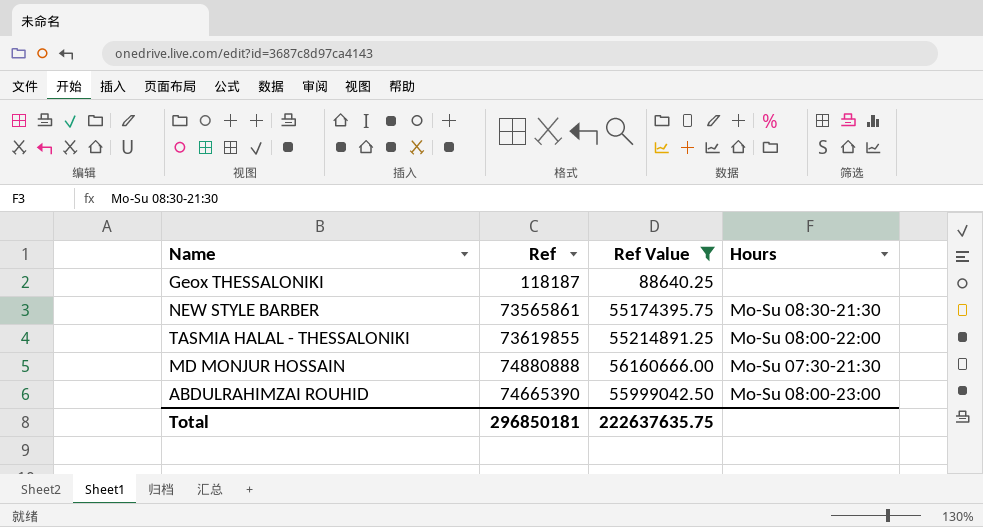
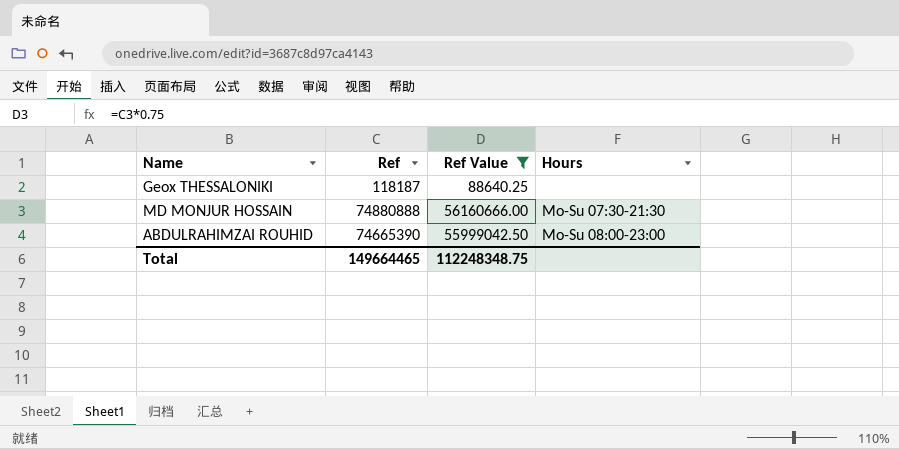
row NEW STYLE BARBER: 73565861 | 55174395.75 | Mo-Su 08:30-21:30 -> none
row TASMIA HALAL - THESSALONIKI: 73619855 | 55214891.25 | Mo-Su 08:00-22:00 -> none
Total | Ref: 296850181 -> 149664465
Total | Ref Value: 222637635.75 -> 112248348.75

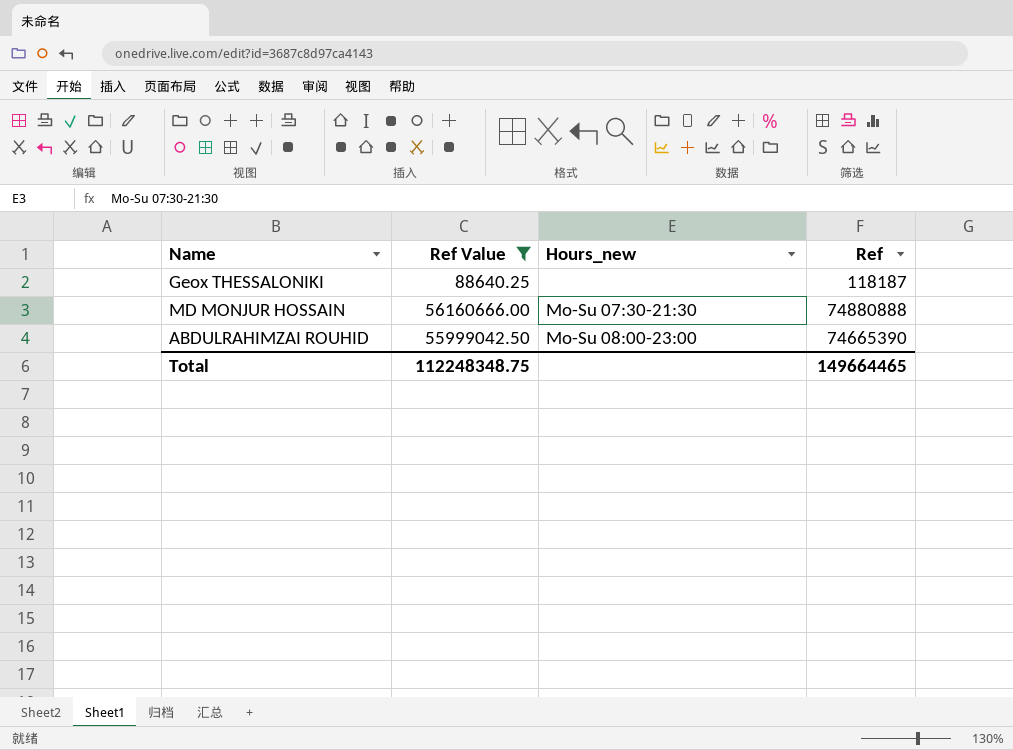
column name: Hours -> Hours_new
column Ref | position: 2 -> 4

